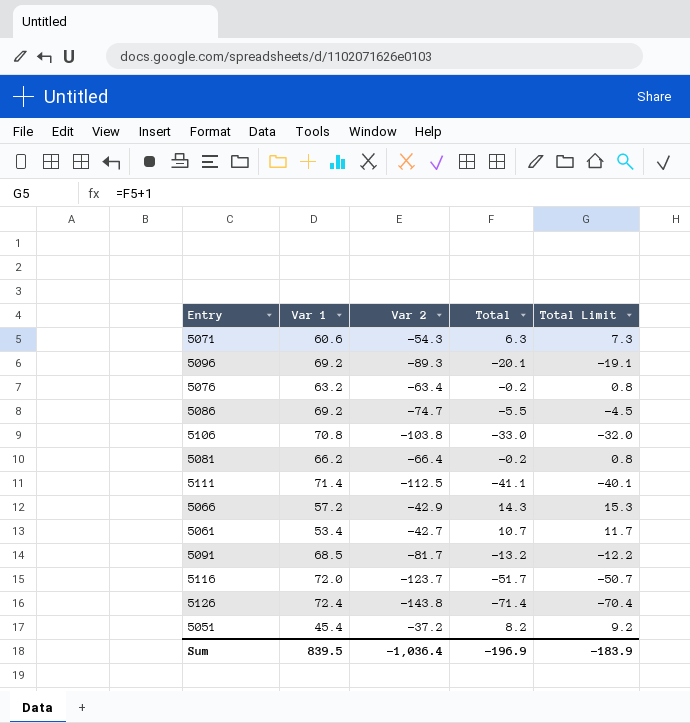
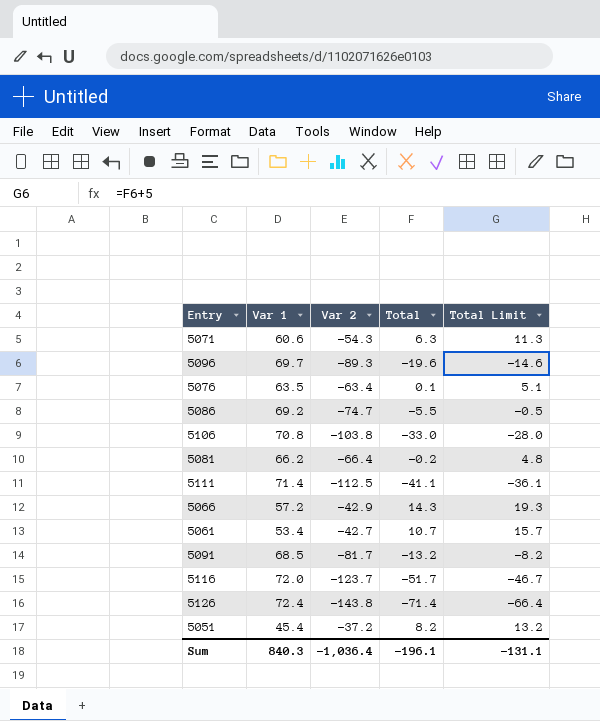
column Total Limit | formula: [Total] + 1 -> [Total] + 5
5096 | Var 1: 69.2 -> 69.7
5096 | Total: -20.1 -> -19.6
5076 | Var 1: 63.2 -> 63.5
5076 | Total: -0.2 -> 0.1
Sum | Var 1: 839.5 -> 840.3
Sum | Total: -196.9 -> -196.1
Sum | Total Limit: -183.9 -> -131.1

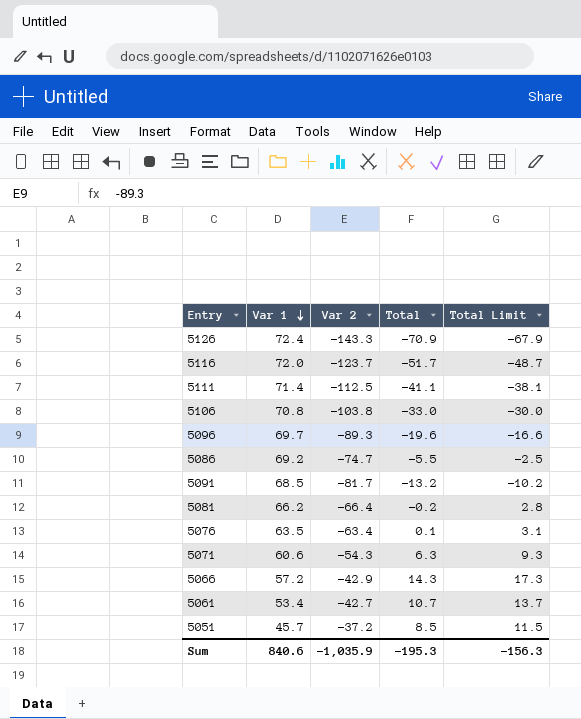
row order: none -> Var 1 descending
column Total Limit | formula: [Total] + 5 -> [Total] + 3
5126 | Var 2: -143.8 -> -143.3
5126 | Total: -71.4 -> -70.9
5051 | Var 1: 45.4 -> 45.7
5051 | Total: 8.2 -> 8.5
Sum | Var 1: 840.3 -> 840.6
Sum | Var 2: -1,036.4 -> -1,035.9
Sum | Total: -196.1 -> -195.3
Sum | Total Limit: -131.1 -> -156.3

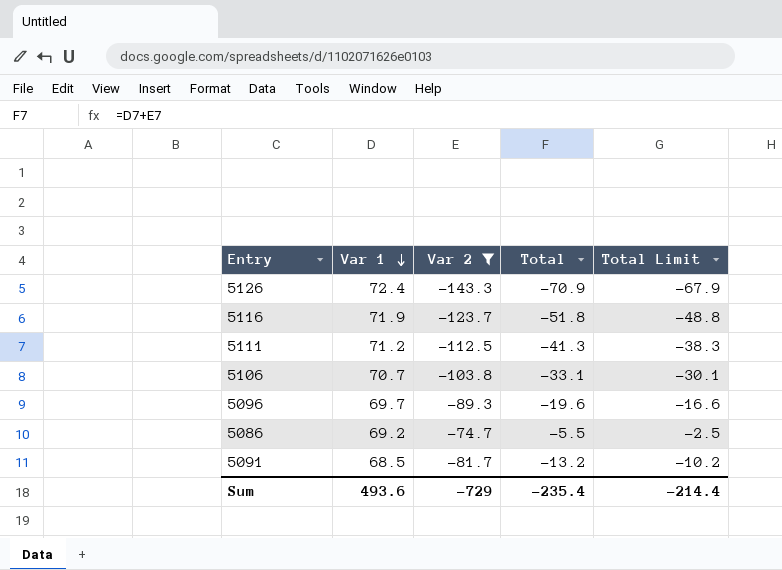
filter: none -> Var 2 <= -74.7
5116 | Var 1: 72.0 -> 71.9
5116 | Total: -51.7 -> -51.8
5116 | Total Limit: -48.7 -> -48.8
5111 | Var 1: 71.4 -> 71.2
5111 | Total: -41.1 -> -41.3
5111 | Total Limit: -38.1 -> -38.3
5106 | Var 1: 70.8 -> 70.7
5106 | Total: -33.0 -> -33.1
5106 | Total Limit: -30.0 -> -30.1
Sum | Var 1: 840.6 -> 493.6
Sum | Var 2: -1,035.9 -> -729
Sum | Total: -195.3 -> -235.4
Sum | Total Limit: -156.3 -> -214.4

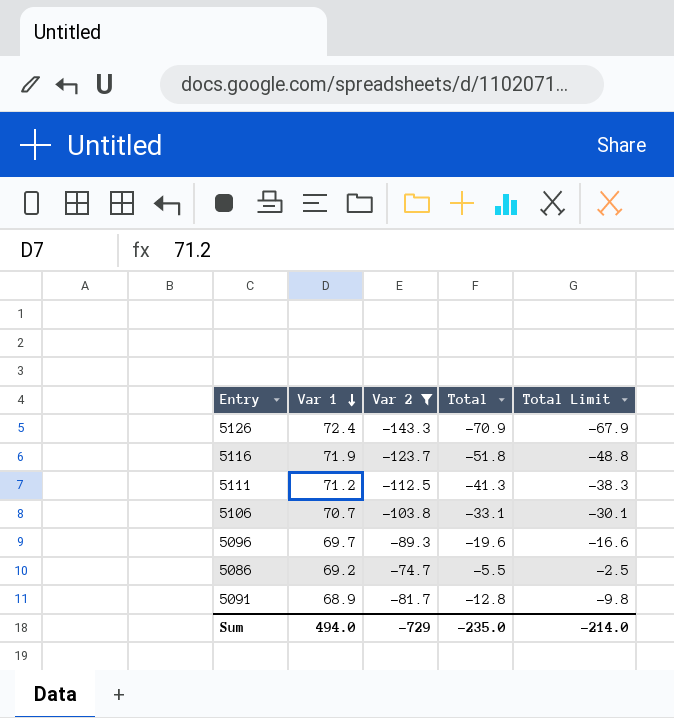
5091 | Var 1: 68.5 -> 68.9
5091 | Total: -13.2 -> -12.8
5091 | Total Limit: -10.2 -> -9.8
Sum | Var 1: 493.6 -> 494.0
Sum | Total: -235.4 -> -235.0
Sum | Total Limit: -214.4 -> -214.0

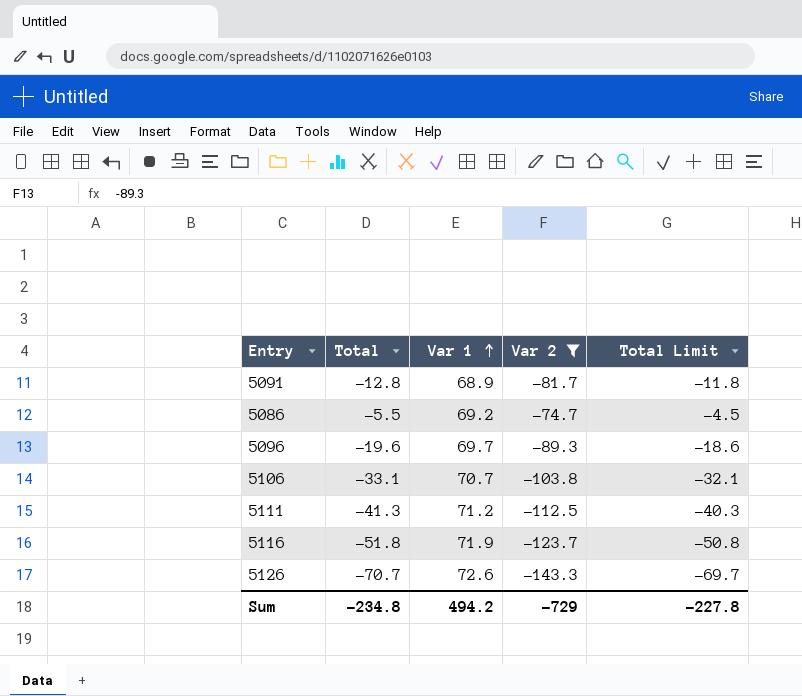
row order: Var 1 descending -> Var 1 ascending
column Total | position: 4 -> 2
column Total Limit | formula: [Total] + 3 -> [Total] + 1
5126 | Total: -70.9 -> -70.7
5126 | Var 1: 72.4 -> 72.6
Sum | Total: -235.0 -> -234.8
Sum | Var 1: 494.0 -> 494.2
Sum | Total Limit: -214.0 -> -227.8

